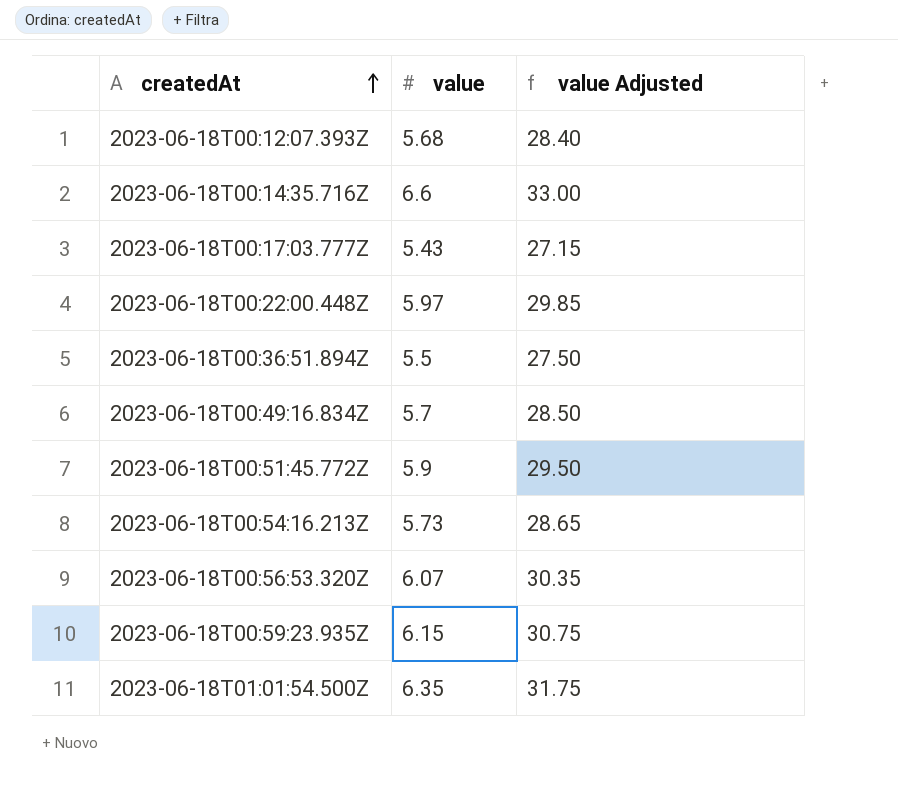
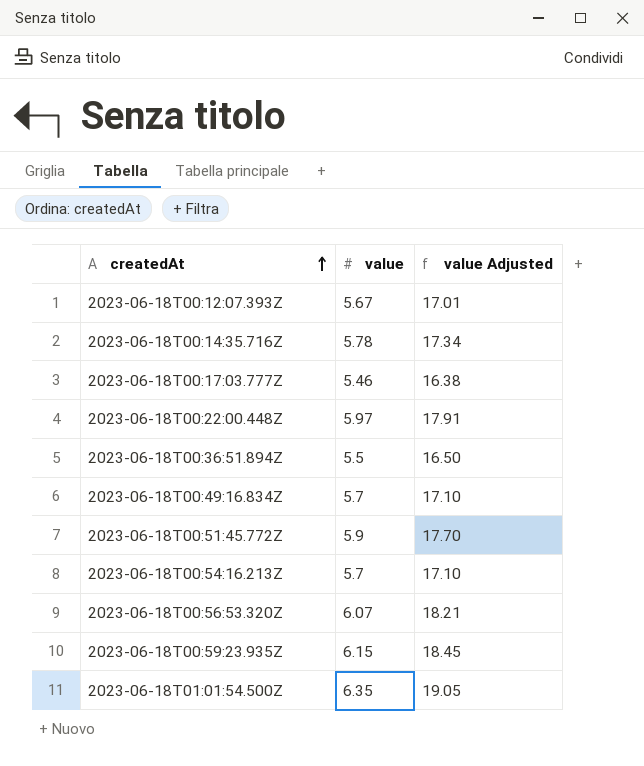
column value Adjusted | formula: [value] * 5 -> [value] * 3
2023-06-18T00:12:07.393Z | value: 5.68 -> 5.67
2023-06-18T00:14:35.716Z | value: 6.6 -> 5.78
2023-06-18T00:17:03.777Z | value: 5.43 -> 5.46
2023-06-18T00:54:16.213Z | value: 5.73 -> 5.7

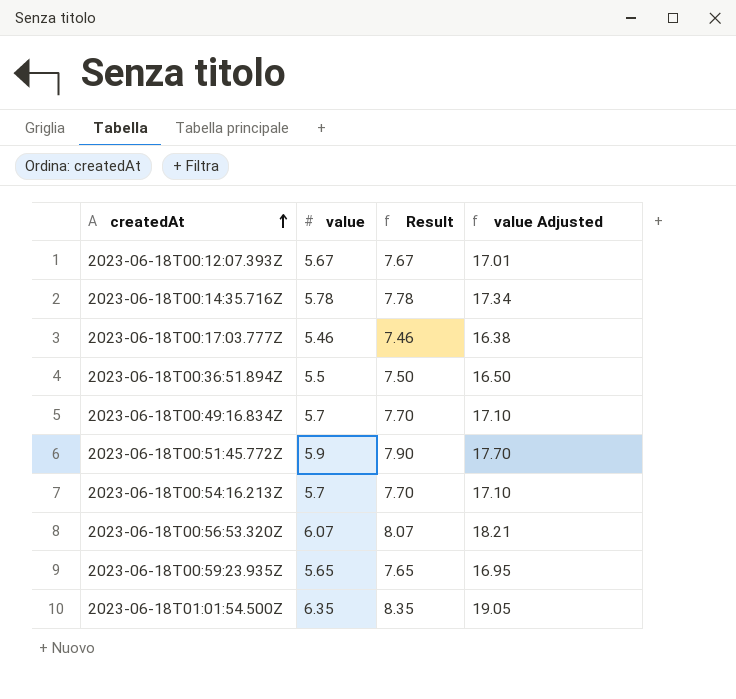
column Result | formula: none -> [value] + 2
row 2023-06-18T00:22:00.448Z: 5.97 | 17.91 -> none
2023-06-18T00:59:23.935Z | value: 6.15 -> 5.65
2023-06-18T00:59:23.935Z | value Adjusted: 18.45 -> 16.95

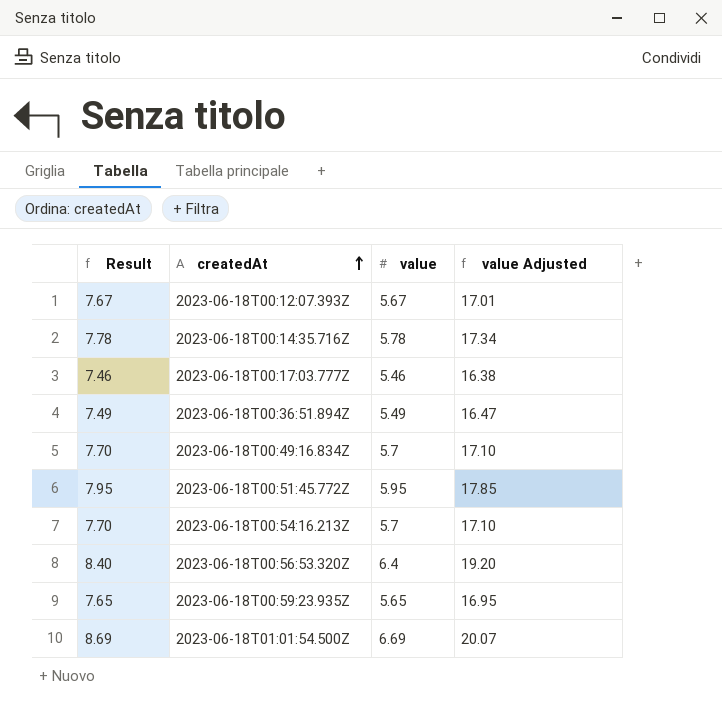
column Result | position: 3 -> 1
2023-06-18T00:36:51.894Z | Result: 7.50 -> 7.49
2023-06-18T00:36:51.894Z | value: 5.5 -> 5.49
2023-06-18T00:36:51.894Z | value Adjusted: 16.50 -> 16.47
2023-06-18T00:51:45.772Z | Result: 7.90 -> 7.95
2023-06-18T00:51:45.772Z | value: 5.9 -> 5.95
2023-06-18T00:51:45.772Z | value Adjusted: 17.70 -> 17.85
2023-06-18T00:56:53.320Z | Result: 8.07 -> 8.40
2023-06-18T00:56:53.320Z | value: 6.07 -> 6.4
2023-06-18T00:56:53.320Z | value Adjusted: 18.21 -> 19.20
2023-06-18T01:01:54.500Z | Result: 8.35 -> 8.69
2023-06-18T01:01:54.500Z | value: 6.35 -> 6.69
2023-06-18T01:01:54.500Z | value Adjusted: 19.05 -> 20.07

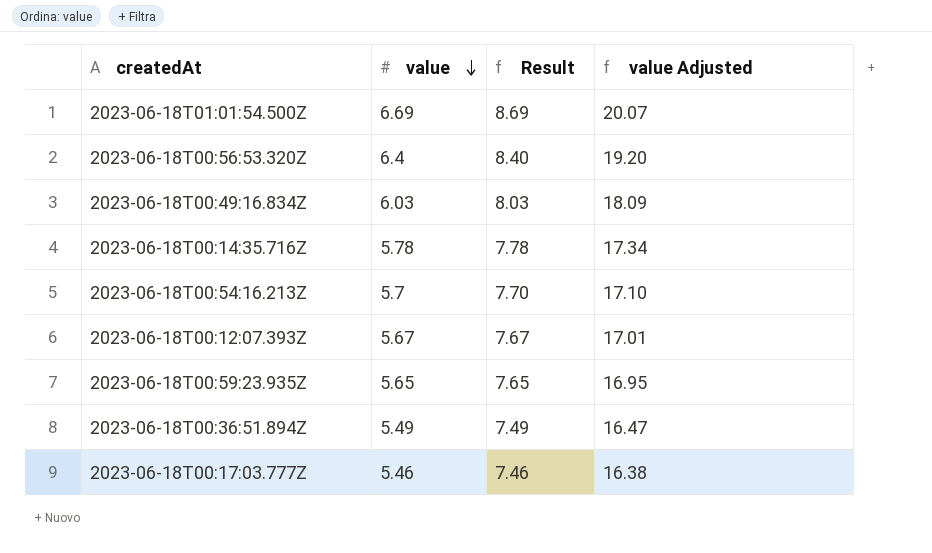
row order: createdAt ascending -> value descending
column Result | position: 1 -> 3
row 2023-06-18T00:51:45.772Z: 7.95 | 5.95 | 17.85 -> none
2023-06-18T00:49:16.834Z | value: 5.7 -> 6.03
2023-06-18T00:49:16.834Z | Result: 7.70 -> 8.03
2023-06-18T00:49:16.834Z | value Adjusted: 17.10 -> 18.09

